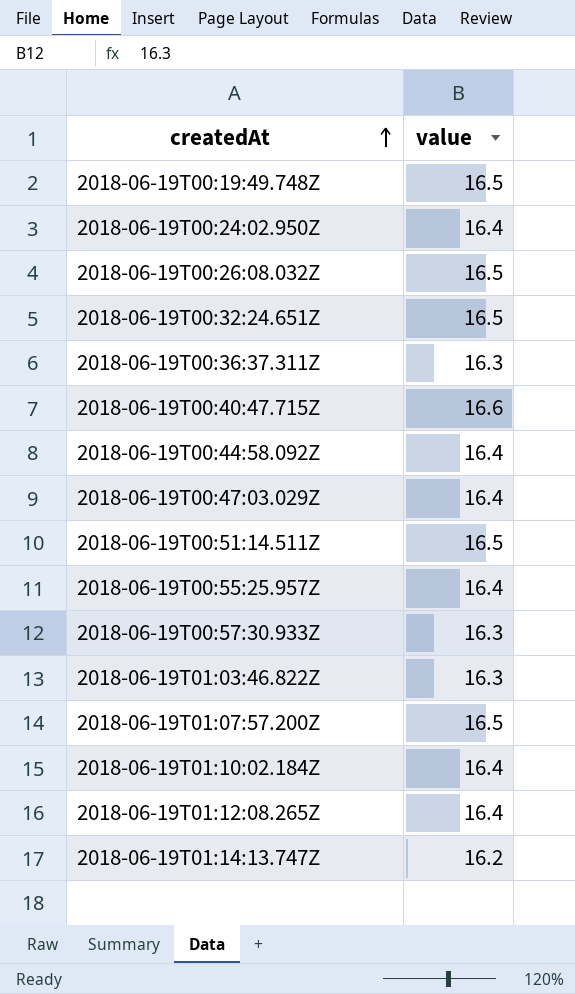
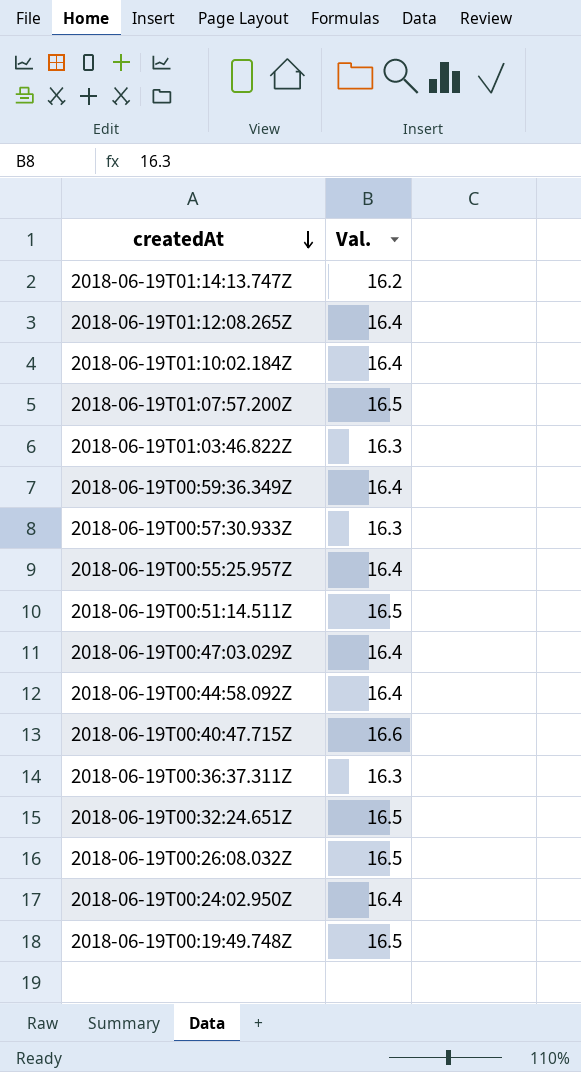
row order: createdAt ascending -> createdAt descending
column name: value -> Val.
row 2018-06-19T00:59:36.349Z: none -> 16.4

